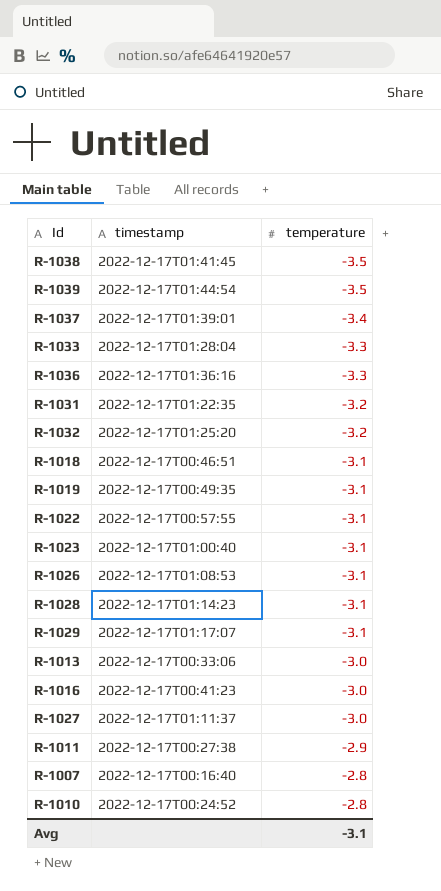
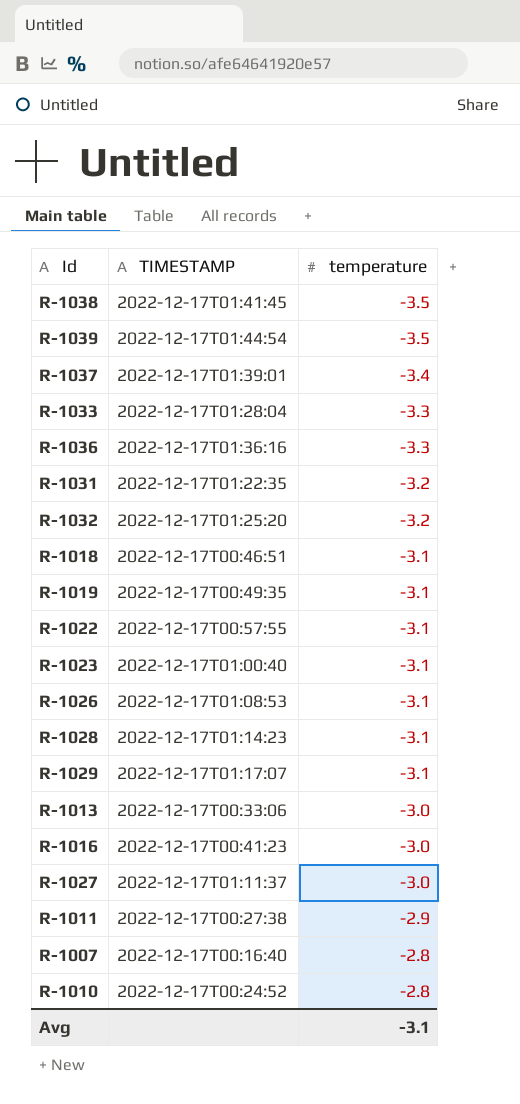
column name: timestamp -> TIMESTAMP

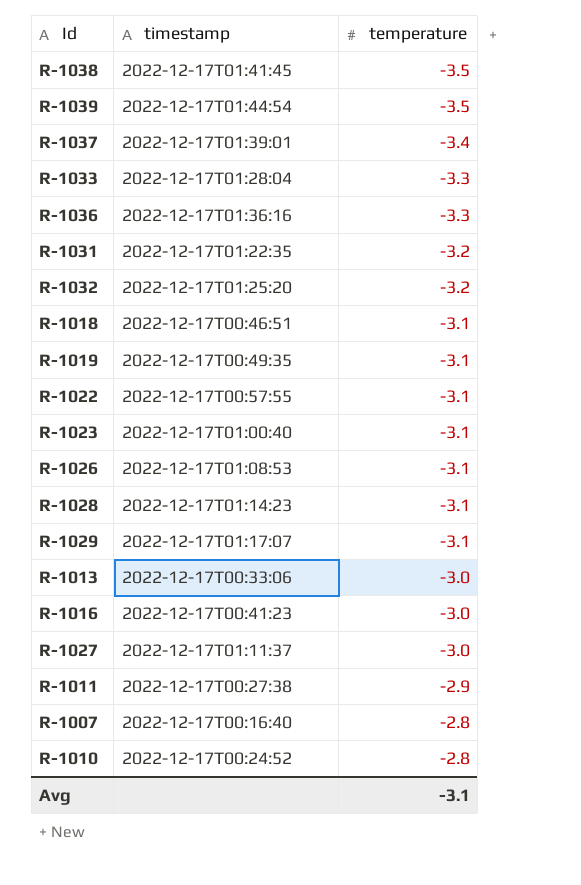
column name: TIMESTAMP -> timestamp

